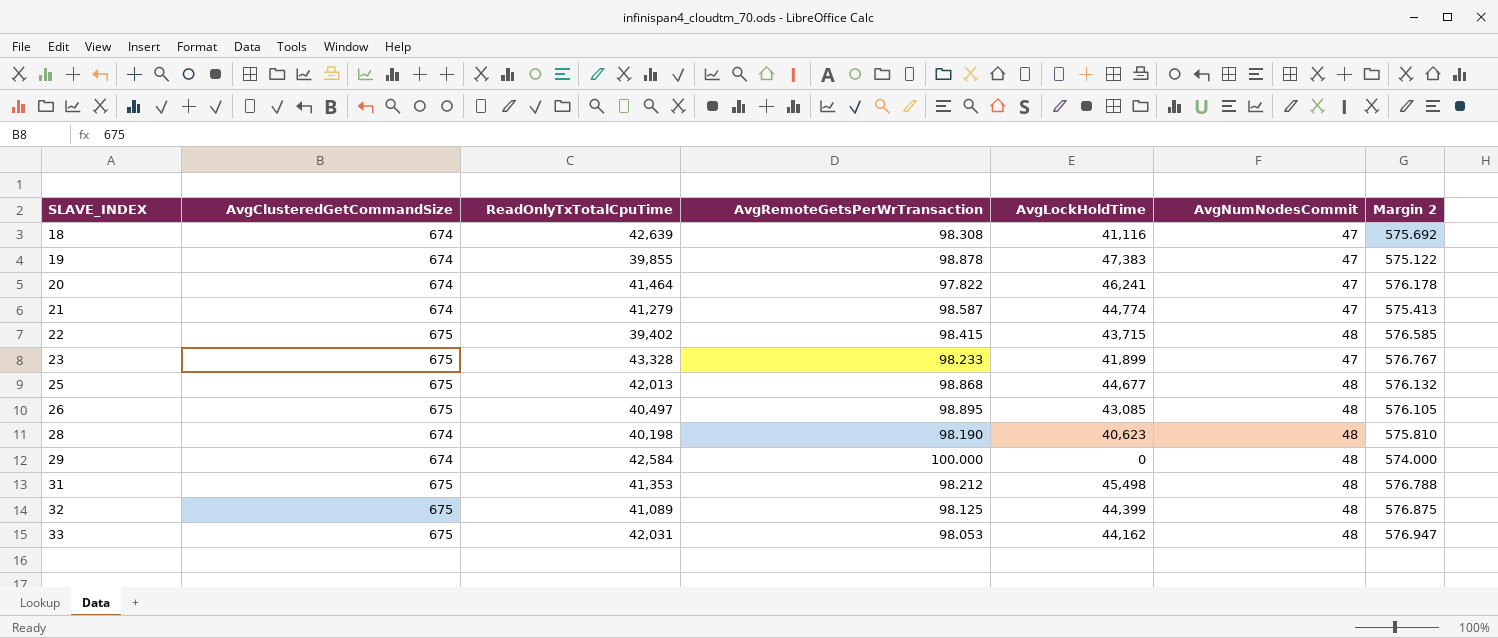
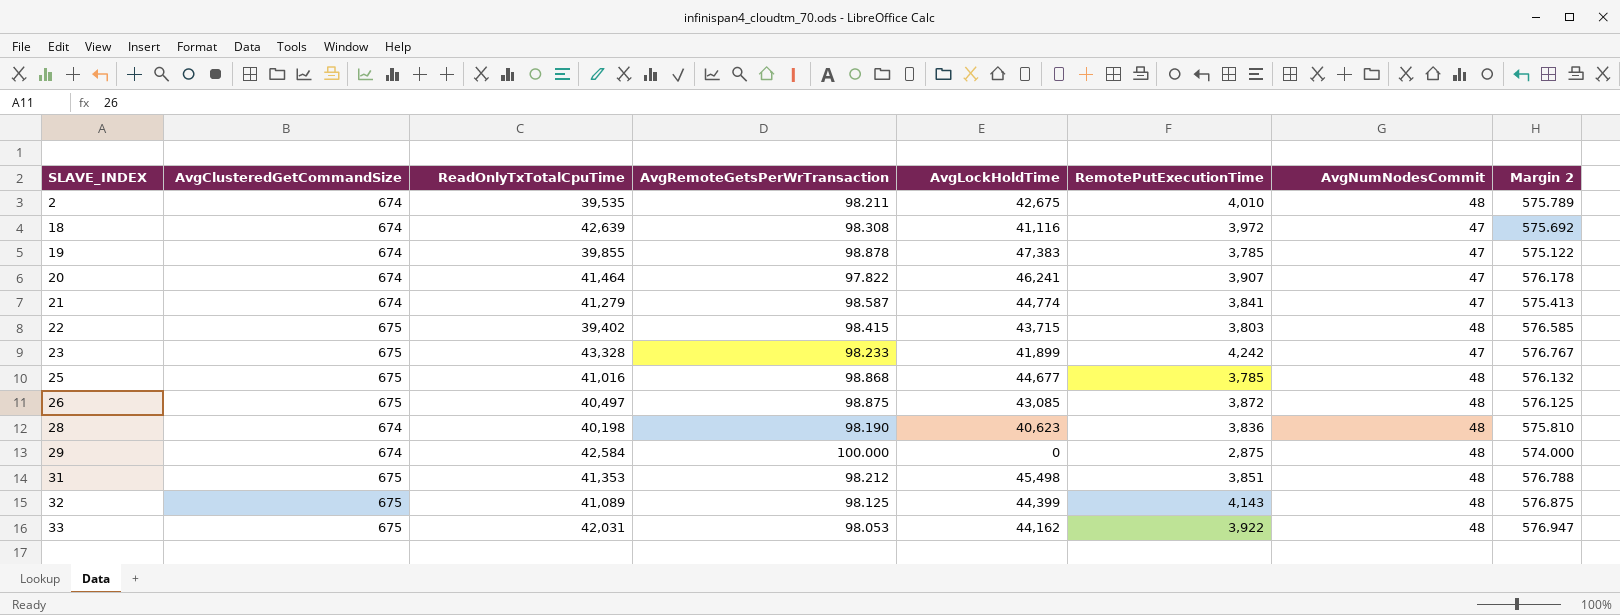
column RemotePutExecutionTime | position: none -> 6
row 2: none -> 674 | 39,535 | 98.211 | 42,675 | 4,010 | 48 | 575.789
25 | ReadOnlyTxTotalCpuTime: 42,013 -> 41,016
26 | AvgRemoteGetsPerWrTransaction: 98.895 -> 98.875
26 | Margin 2: 576.105 -> 576.125

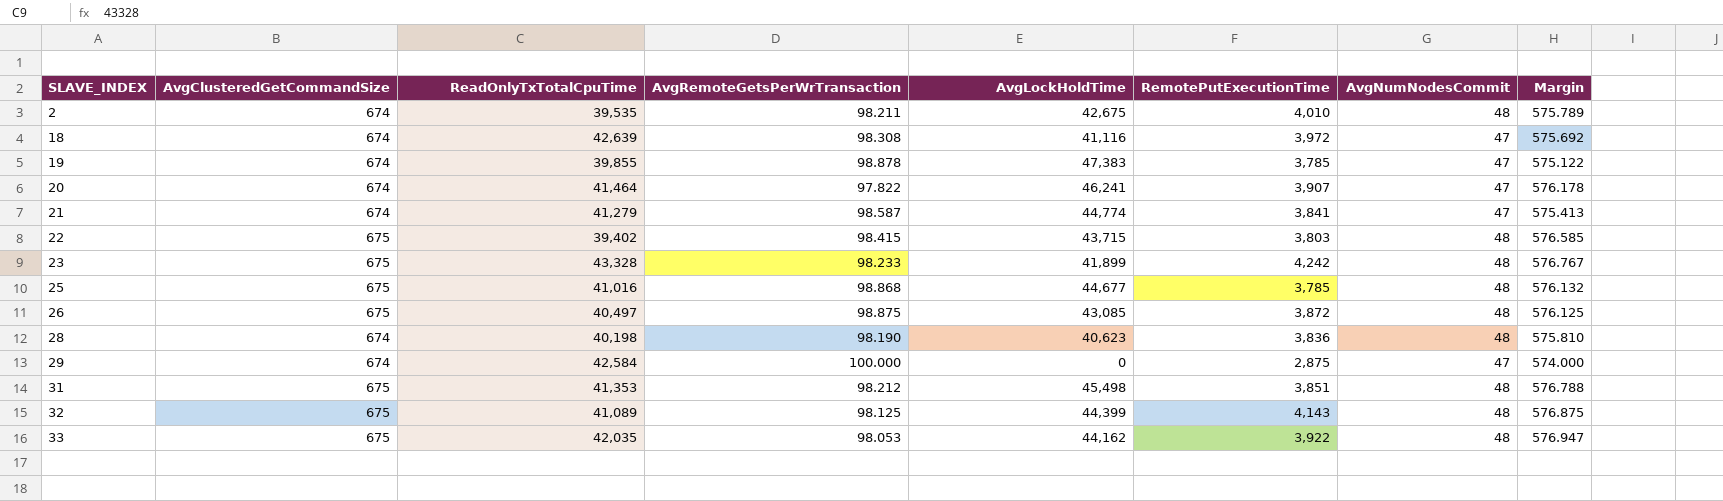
column name: Margin 2 -> Margin
23 | AvgNumNodesCommit: 47 -> 48
29 | AvgNumNodesCommit: 48 -> 47
33 | ReadOnlyTxTotalCpuTime: 42,031 -> 42,035

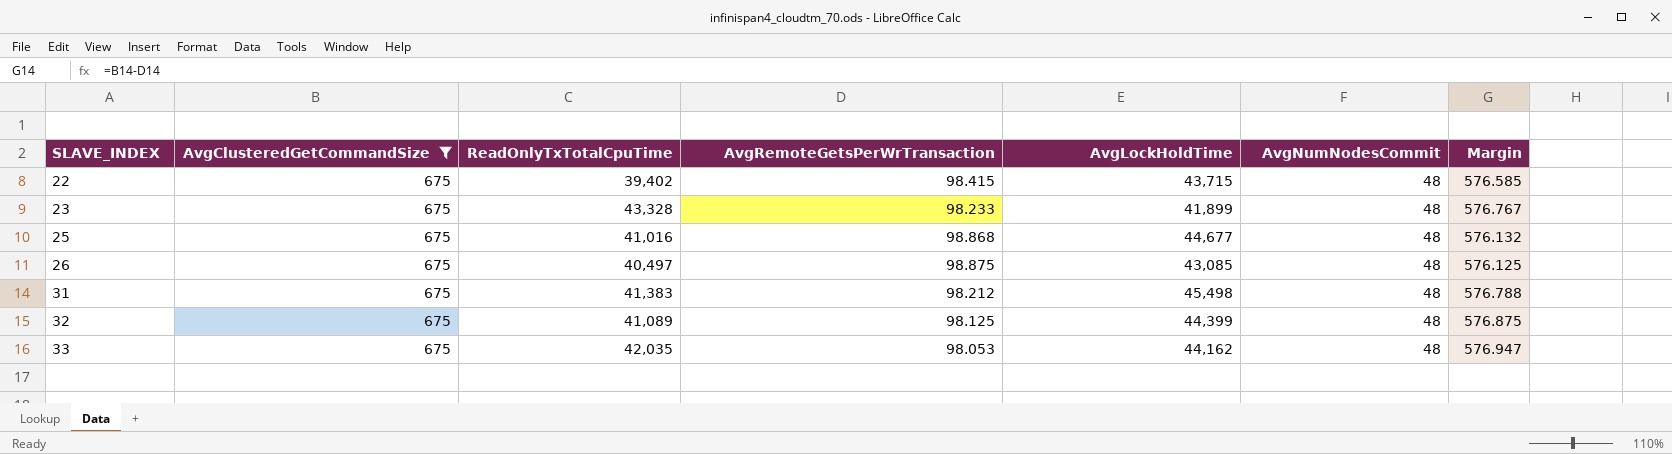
filter: none -> AvgClusteredGetCommandSize = 675
column RemotePutExecutionTime | position: 6 -> none
31 | ReadOnlyTxTotalCpuTime: 41,353 -> 41,383

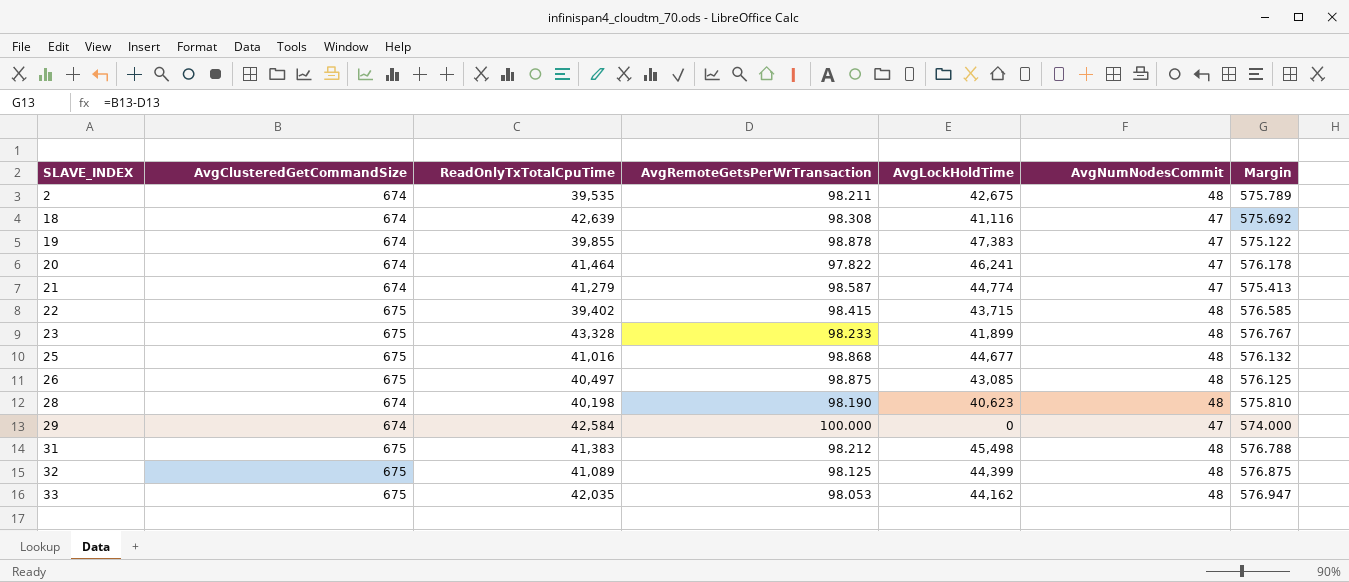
filter: AvgClusteredGetCommandSize = 675 -> none

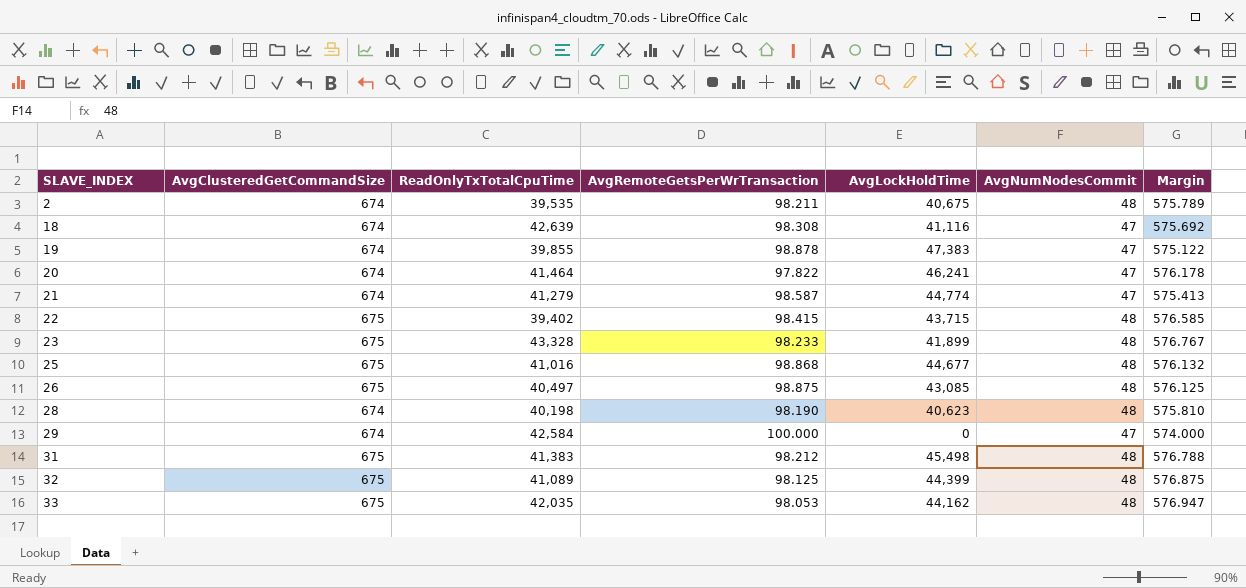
2 | AvgLockHoldTime: 42,675 -> 40,675

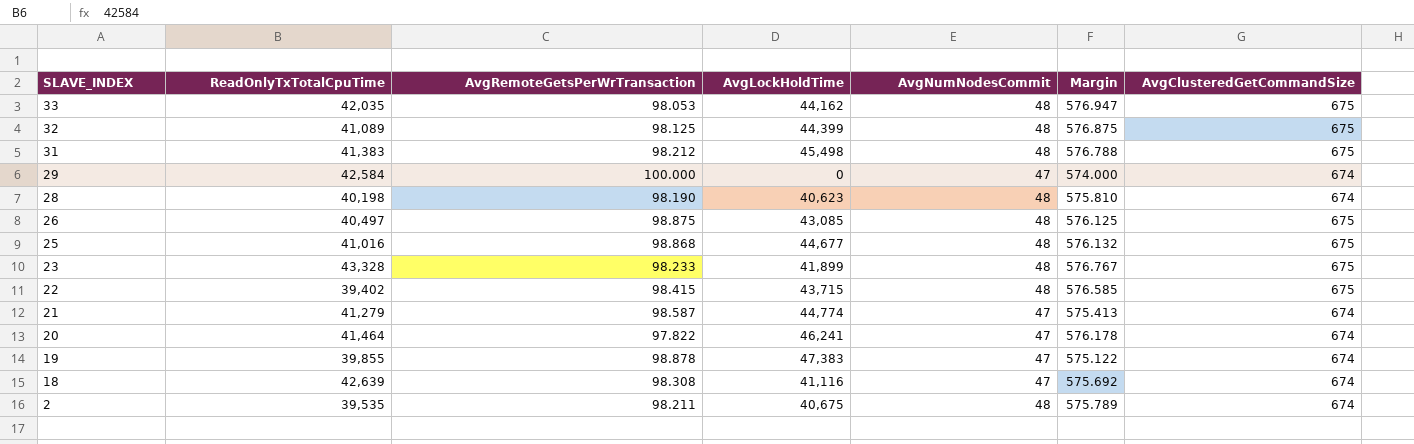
row order: SLAVE_INDEX ascending -> SLAVE_INDEX descending
column AvgClusteredGetCommandSize | position: 2 -> 7

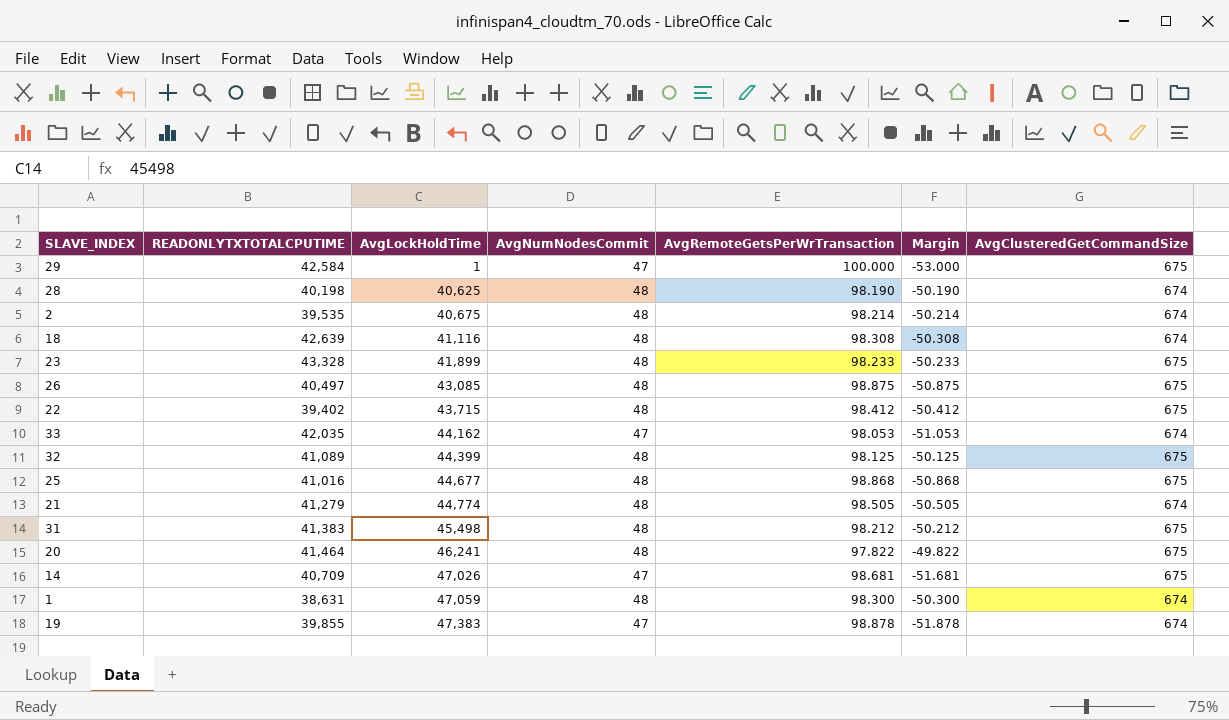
row order: SLAVE_INDEX descending -> AvgLockHoldTime ascending
column name: ReadOnlyTxTotalCpuTime -> READONLYTXTOTALCPUTIME
column AvgRemoteGetsPerWrTransaction | position: 3 -> 5
column Margin | formula: [AvgClusteredGetCommandSize] - [AvgRemoteGetsPerWrTransaction] -> [AvgNumNodesCommit] - [AvgRemoteGetsPerWrTransaction]
29 | AvgLockHoldTime: 0 -> 1
29 | AvgClusteredGetCommandSize: 674 -> 675
28 | AvgLockHoldTime: 40,623 -> 40,625
2 | AvgRemoteGetsPerWrTransaction: 98.211 -> 98.214
18 | AvgNumNodesCommit: 47 -> 48
22 | AvgRemoteGetsPerWrTransaction: 98.415 -> 98.412
33 | AvgNumNodesCommit: 48 -> 47
33 | AvgClusteredGetCommandSize: 675 -> 674
21 | AvgNumNodesCommit: 47 -> 48
21 | AvgRemoteGetsPerWrTransaction: 98.587 -> 98.505
20 | AvgNumNodesCommit: 47 -> 48
20 | AvgClusteredGetCommandSize: 674 -> 675
row 14: none -> 40,709 | 47,026 | 47 | 98.681 | -51.681 | 675
row 1: none -> 38,631 | 47,059 | 48 | 98.300 | -50.300 | 674

